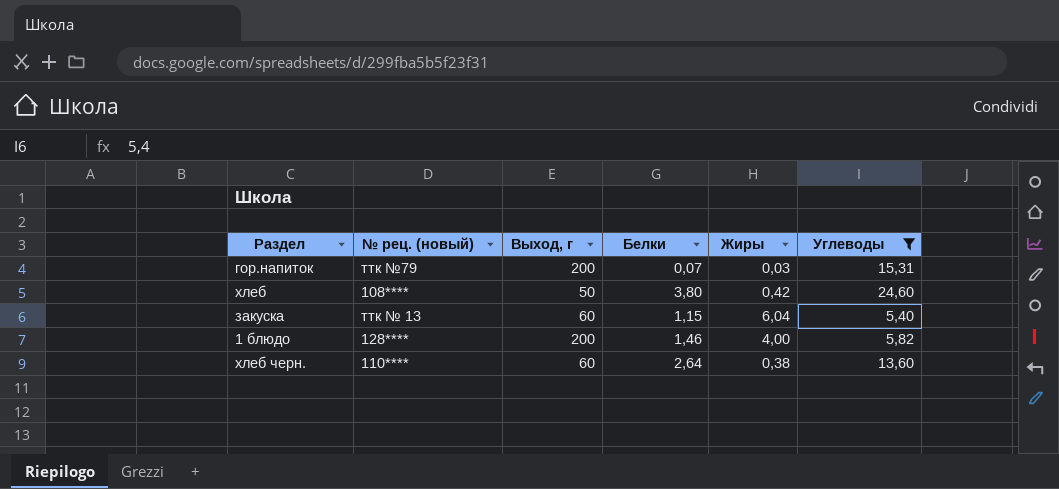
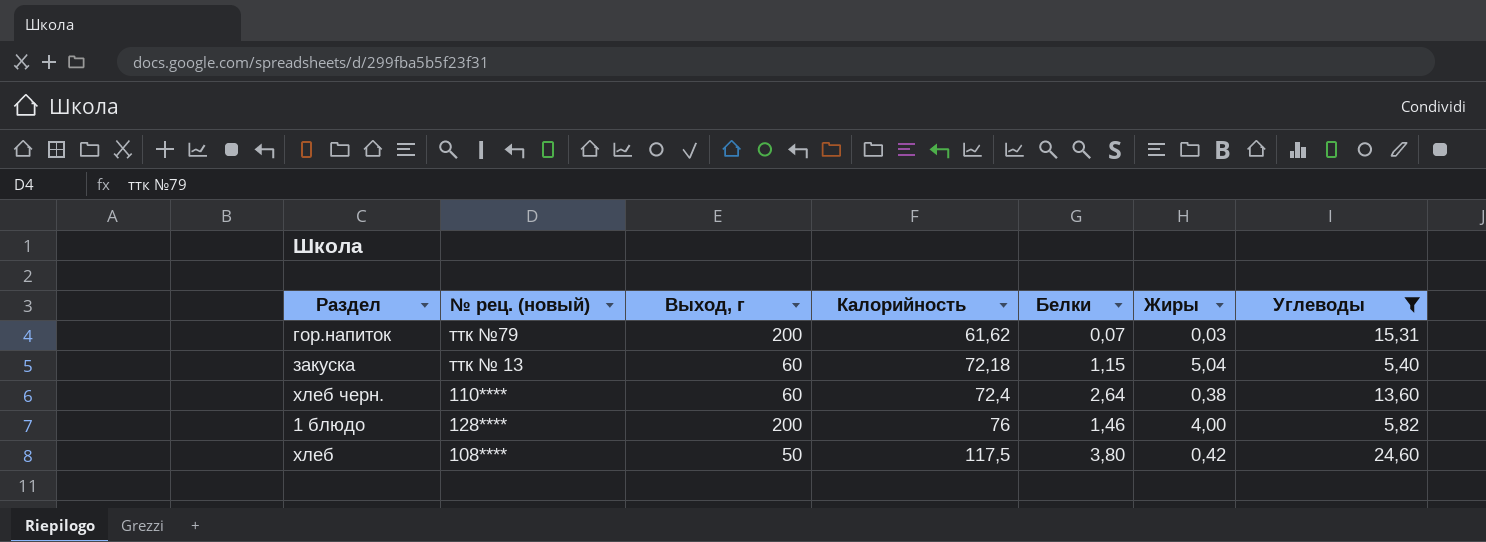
row order: none -> Калорийность ascending
column Калорийность | position: none -> 4
закуска | Жиры: 6,04 -> 5,04

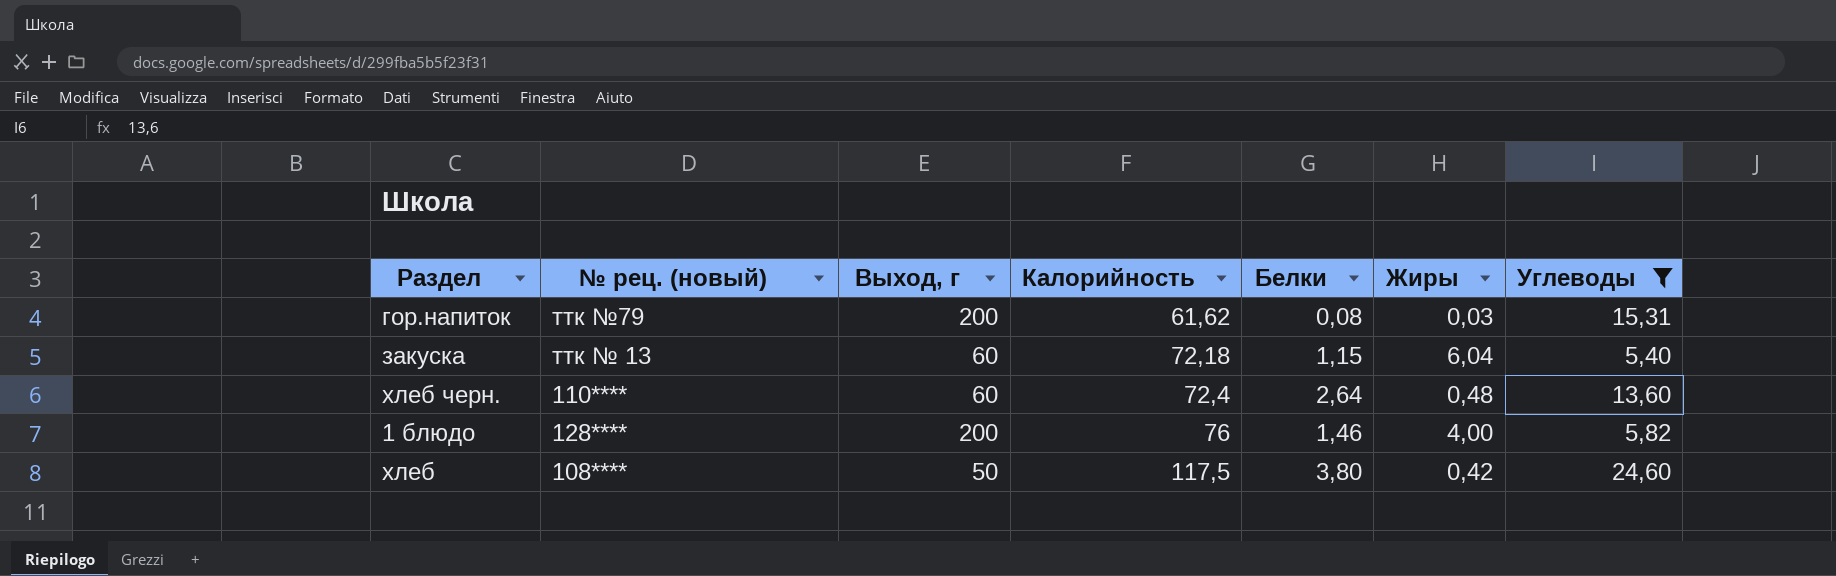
гор.напиток | Белки: 0,07 -> 0,08
закуска | Жиры: 5,04 -> 6,04
хлеб черн. | Жиры: 0,38 -> 0,48

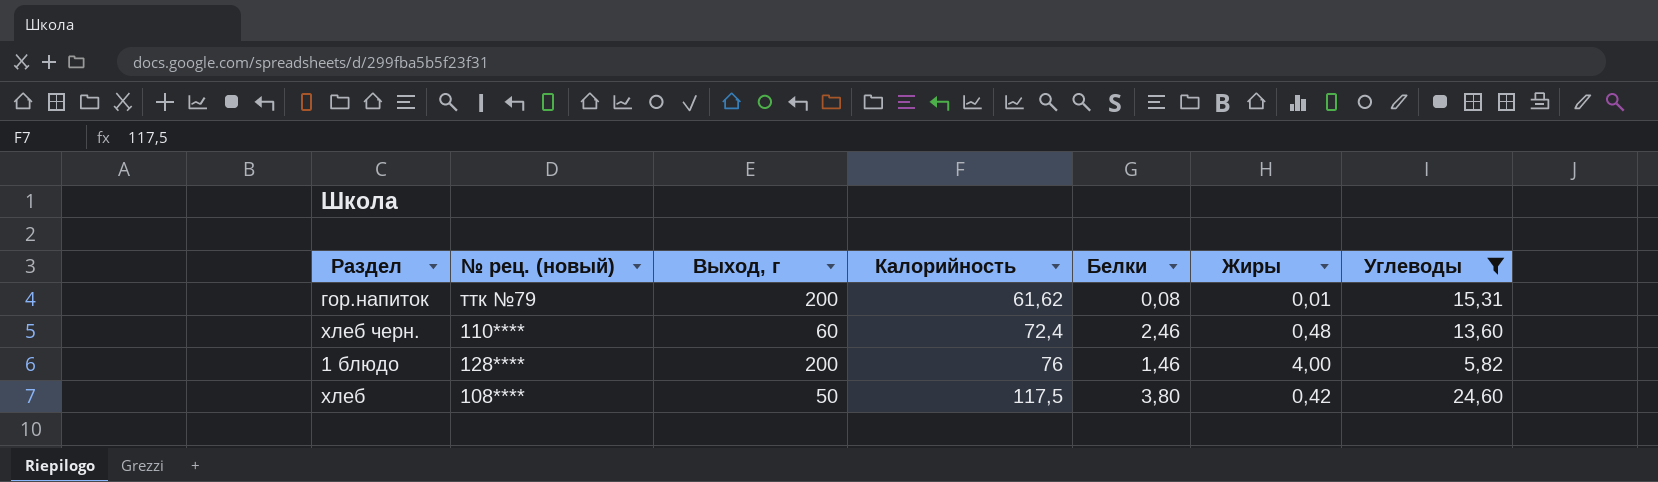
row закуска: ттк № 13 | 60 | 72,18 | 1,15 | 6,04 | 5,40 -> none
гор.напиток | Жиры: 0,03 -> 0,01
хлеб черн. | Белки: 2,64 -> 2,46

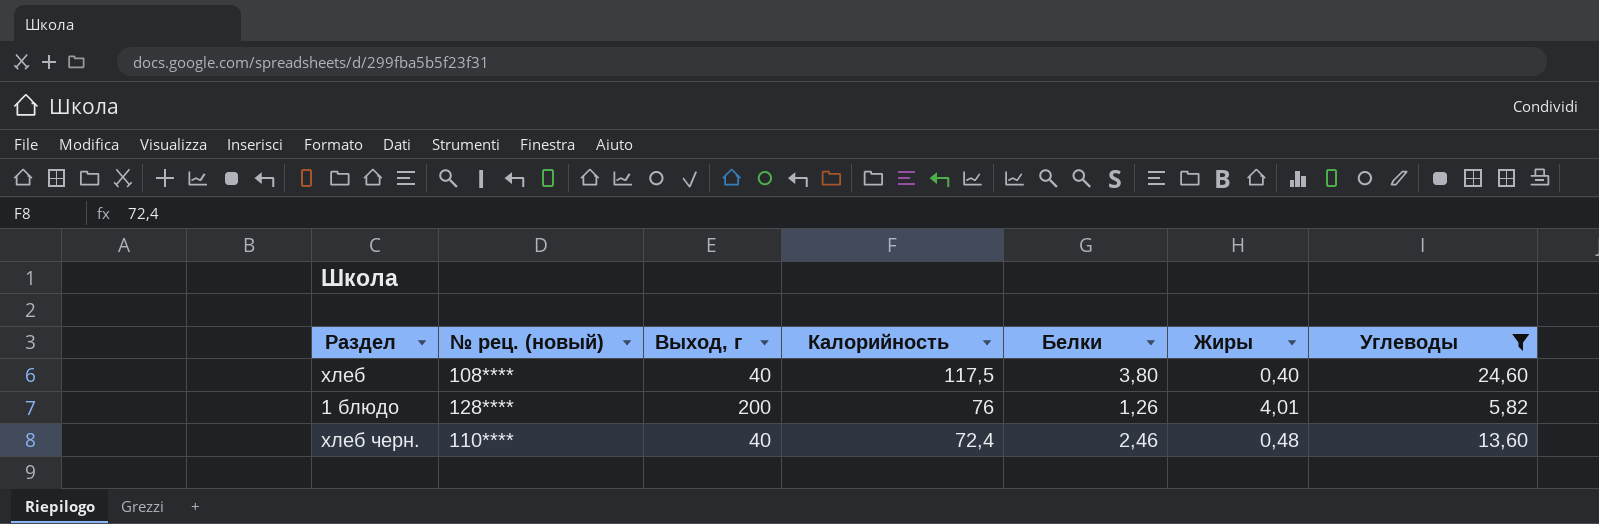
row order: Калорийность ascending -> Калорийность descending
row гор.напиток: ттк №79 | 200 | 61,62 | 0,08 | 0,01 | 15,31 -> none
хлеб | Выход, г: 50 -> 40
хлеб | Жиры: 0,42 -> 0,40
1 блюдо | Белки: 1,46 -> 1,26
1 блюдо | Жиры: 4,00 -> 4,01
хлеб черн. | Выход, г: 60 -> 40

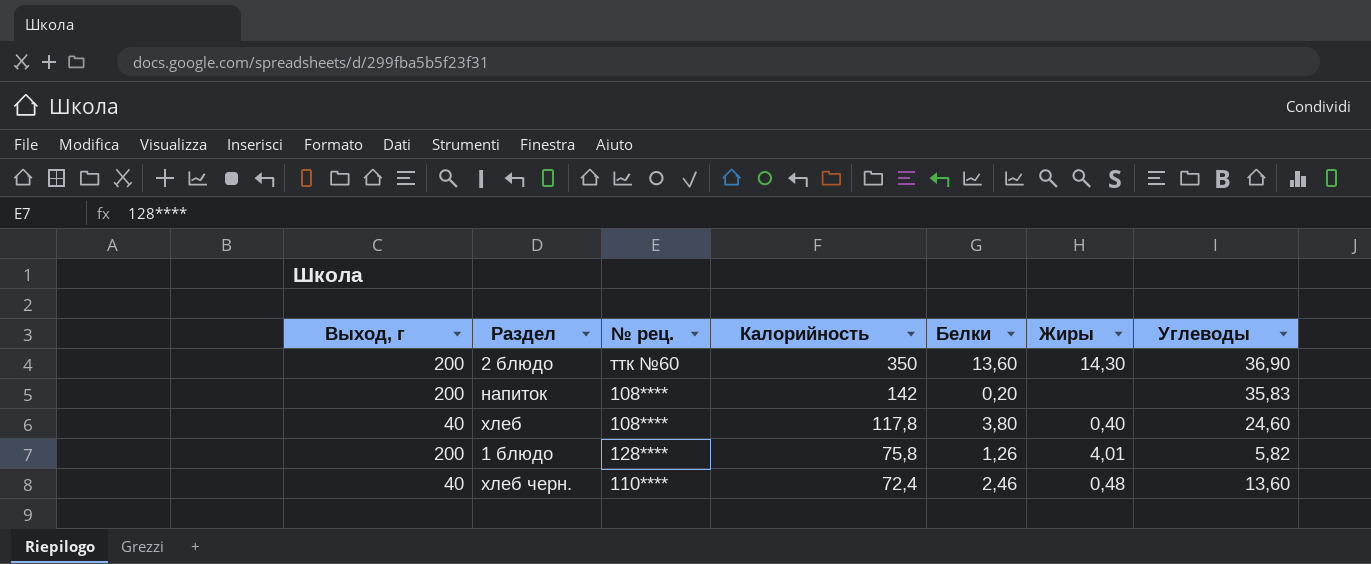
filter: Углеводы <= 24,60 -> none
column Выход, г | position: 3 -> 1
column name: № рец. (новый) -> № рец.
хлеб | Калорийность: 117,5 -> 117,8
1 блюдо | Калорийность: 76 -> 75,8

